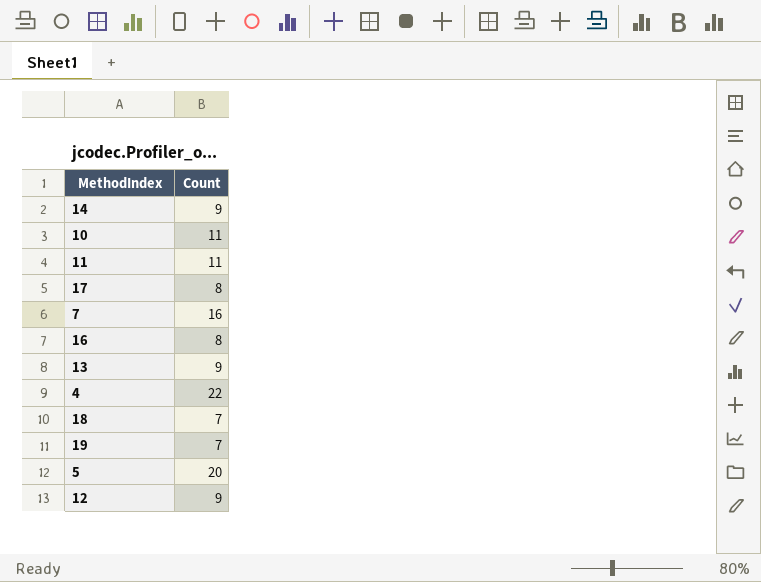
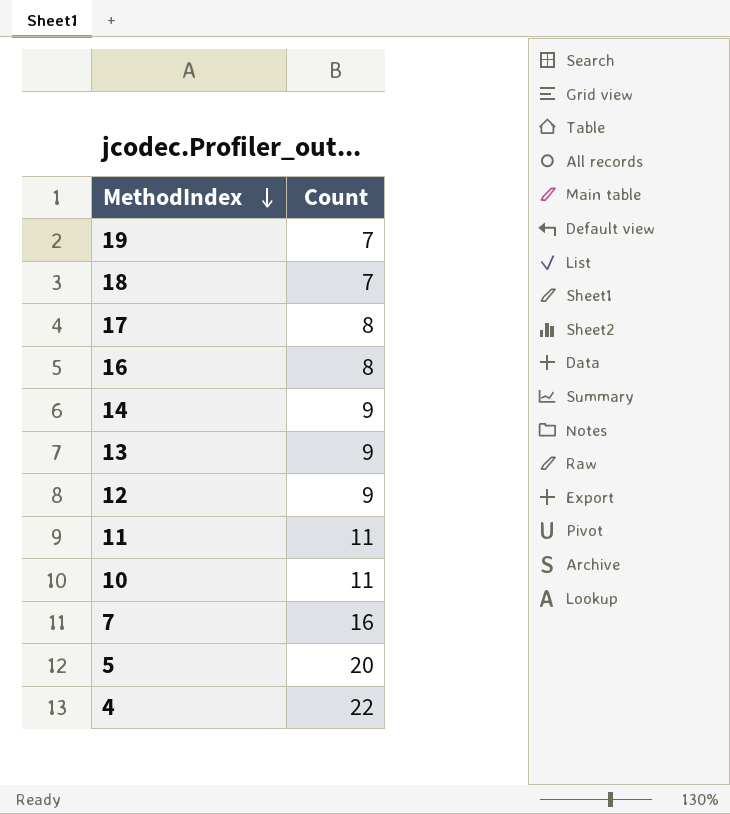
row order: none -> MethodIndex descending

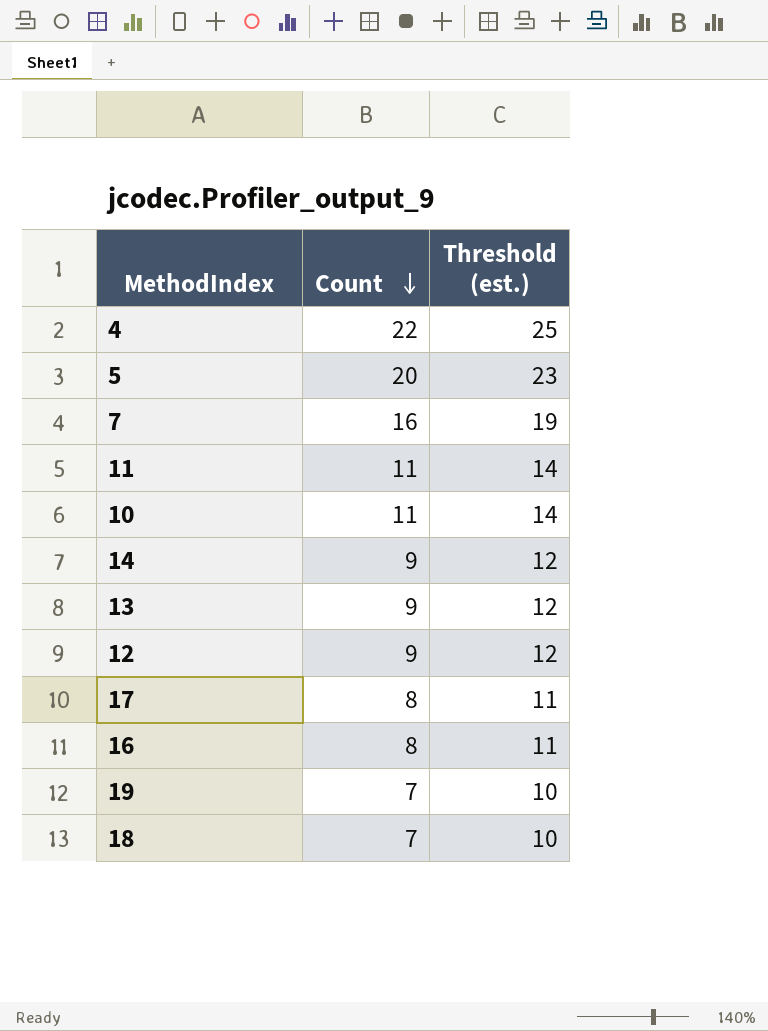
row order: MethodIndex descending -> Count descending
column Threshold (est.) | formula: none -> [Count] + 3

